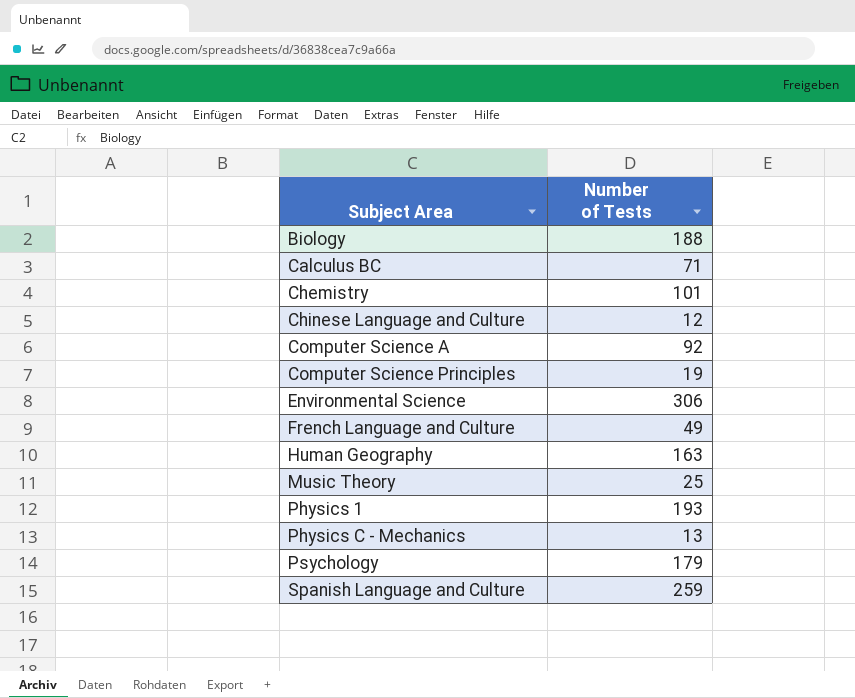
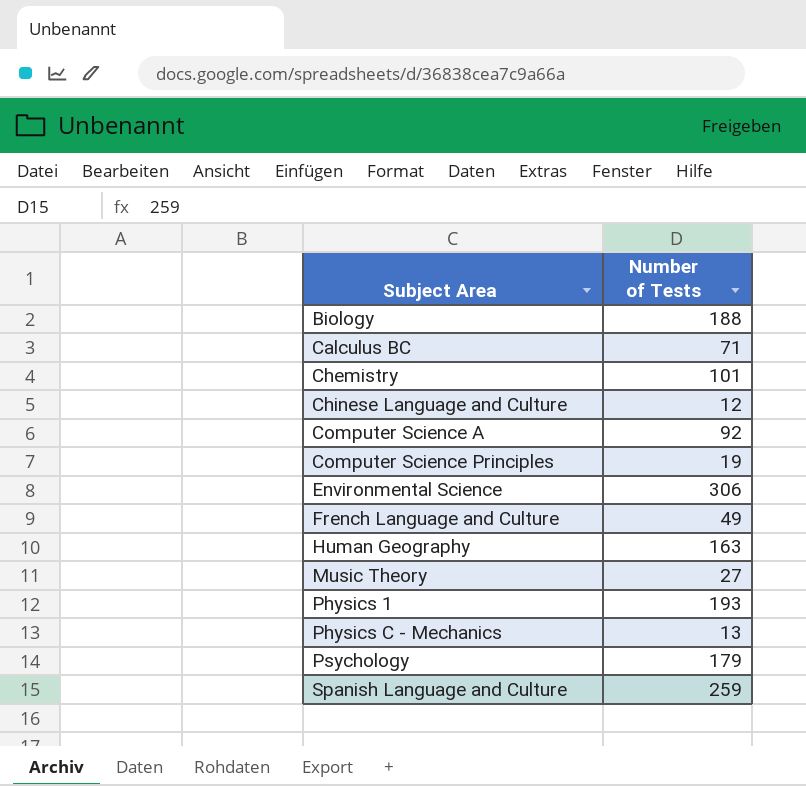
Music Theory | Number of Tests: 25 -> 27

